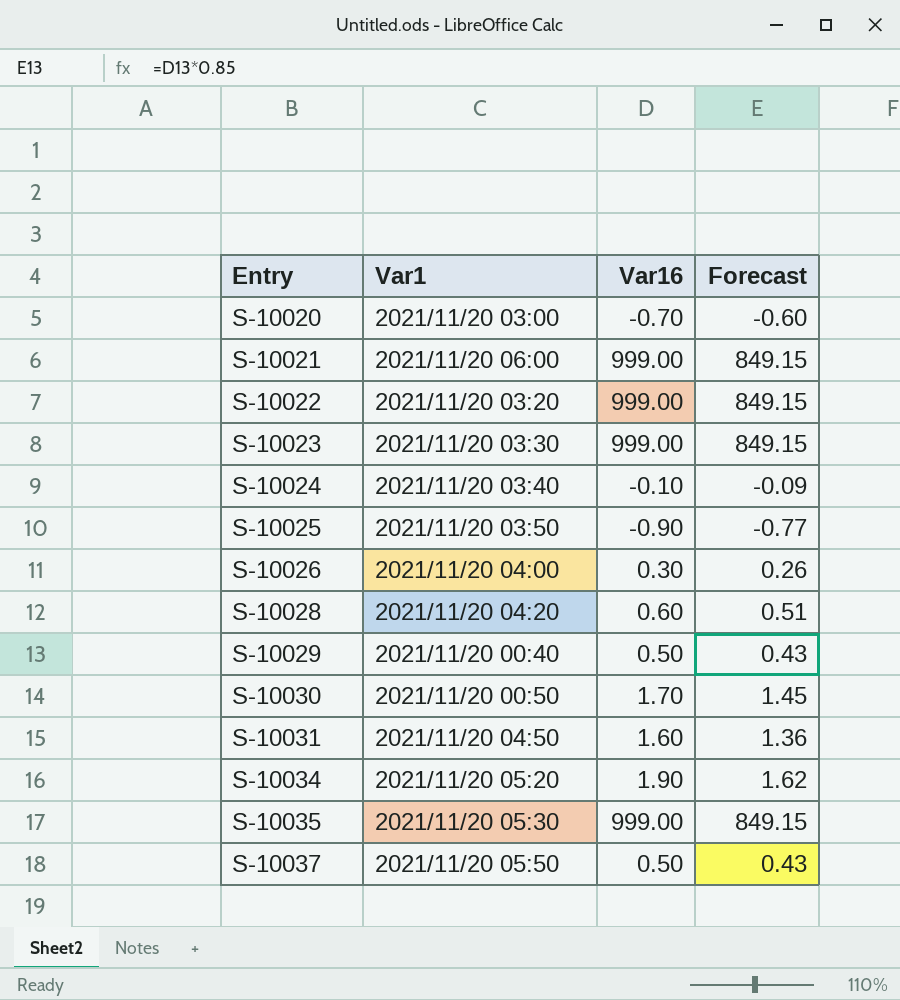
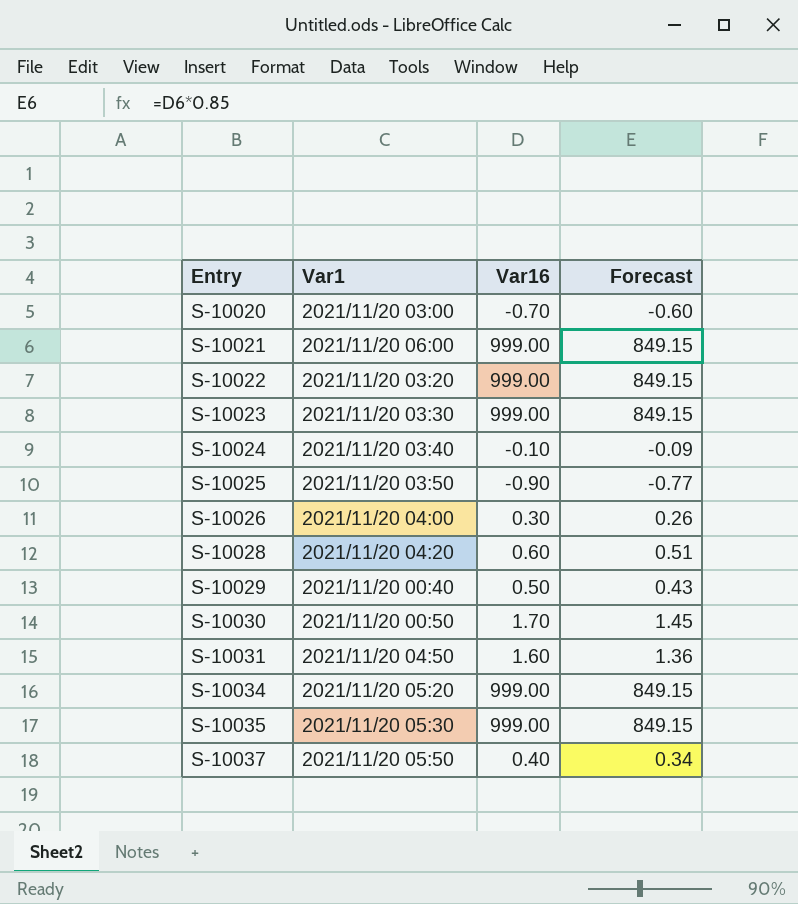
S-10034 | Var16: 1.90 -> 999.00
S-10034 | Forecast: 1.62 -> 849.15
S-10037 | Var16: 0.50 -> 0.40
S-10037 | Forecast: 0.43 -> 0.34

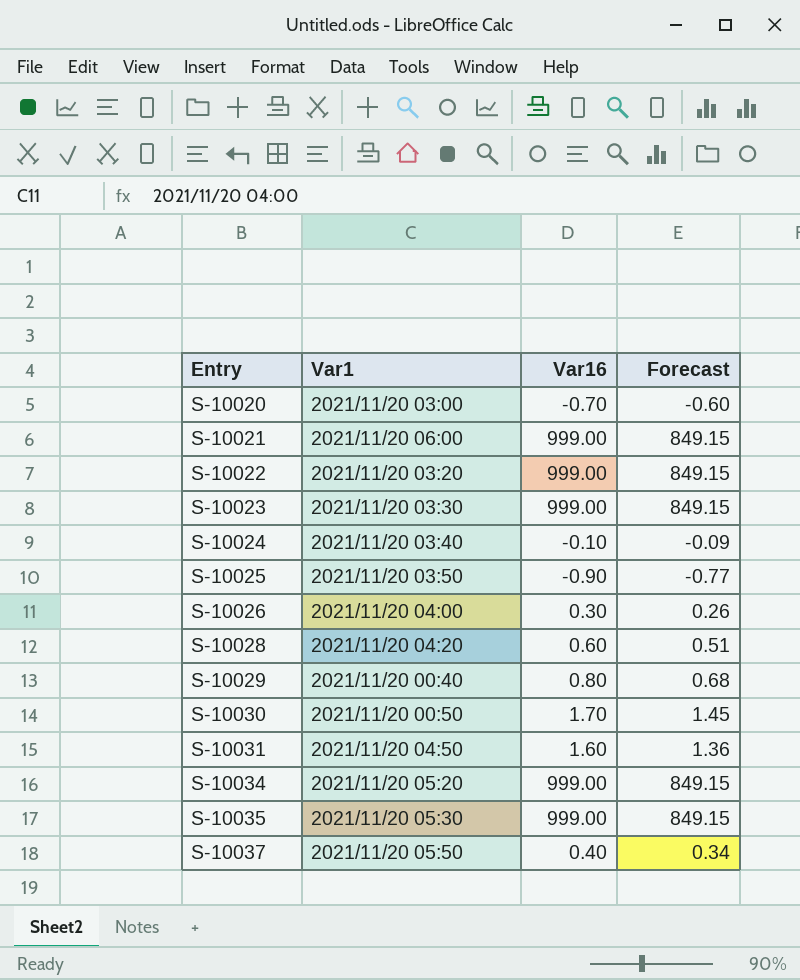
S-10029 | Var16: 0.50 -> 0.80
S-10029 | Forecast: 0.43 -> 0.68

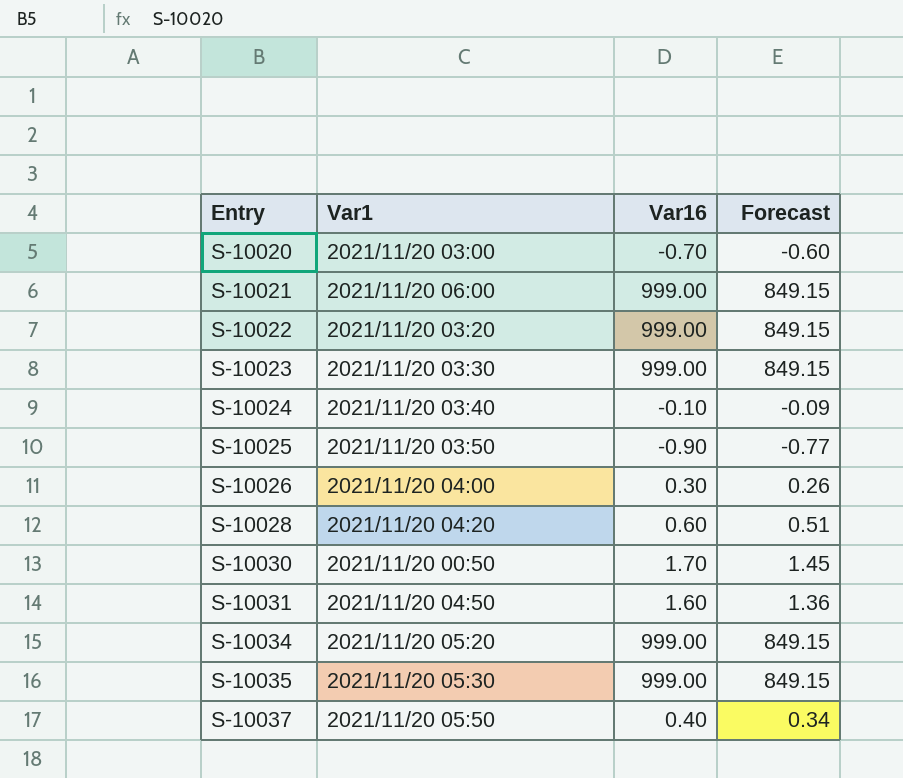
row S-10029: 2021/11/20 00:40 | 0.80 | 0.68 -> none

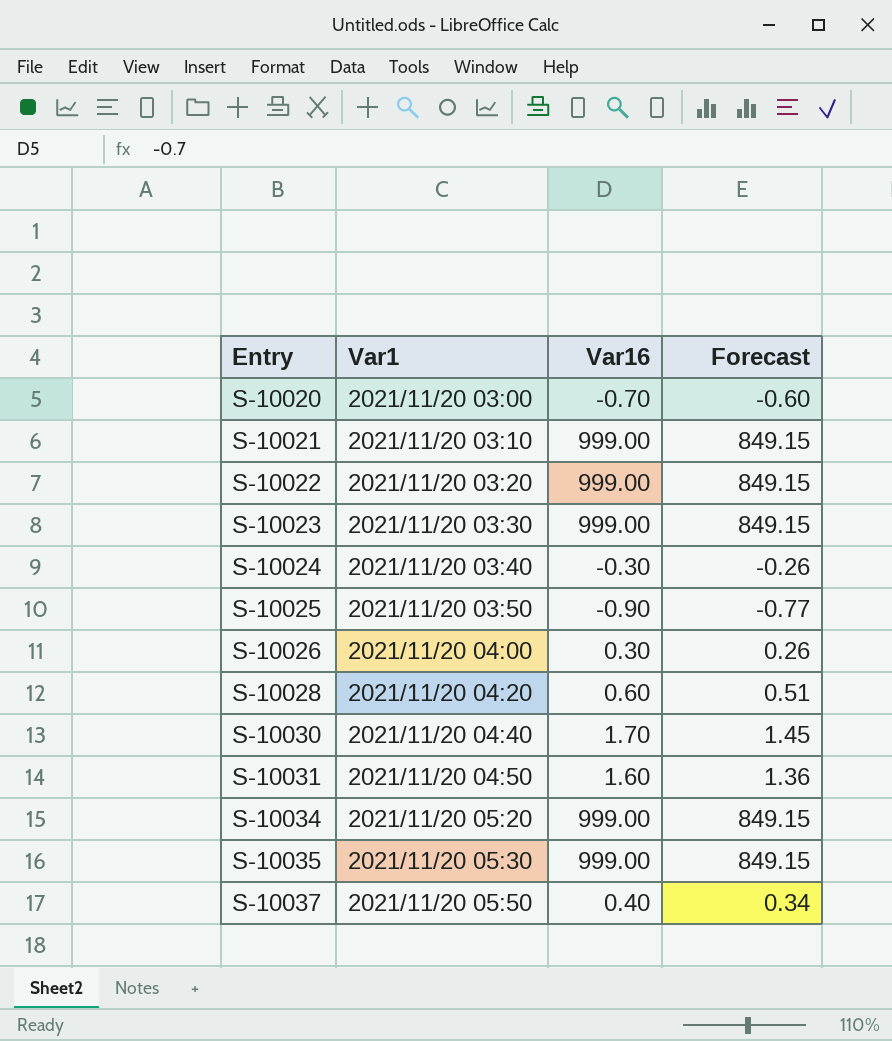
S-10021 | Var1: 2021/11/20 06:00 -> 2021/11/20 03:10
S-10024 | Var16: -0.10 -> -0.30
S-10024 | Forecast: -0.09 -> -0.26
S-10030 | Var1: 2021/11/20 00:50 -> 2021/11/20 04:40

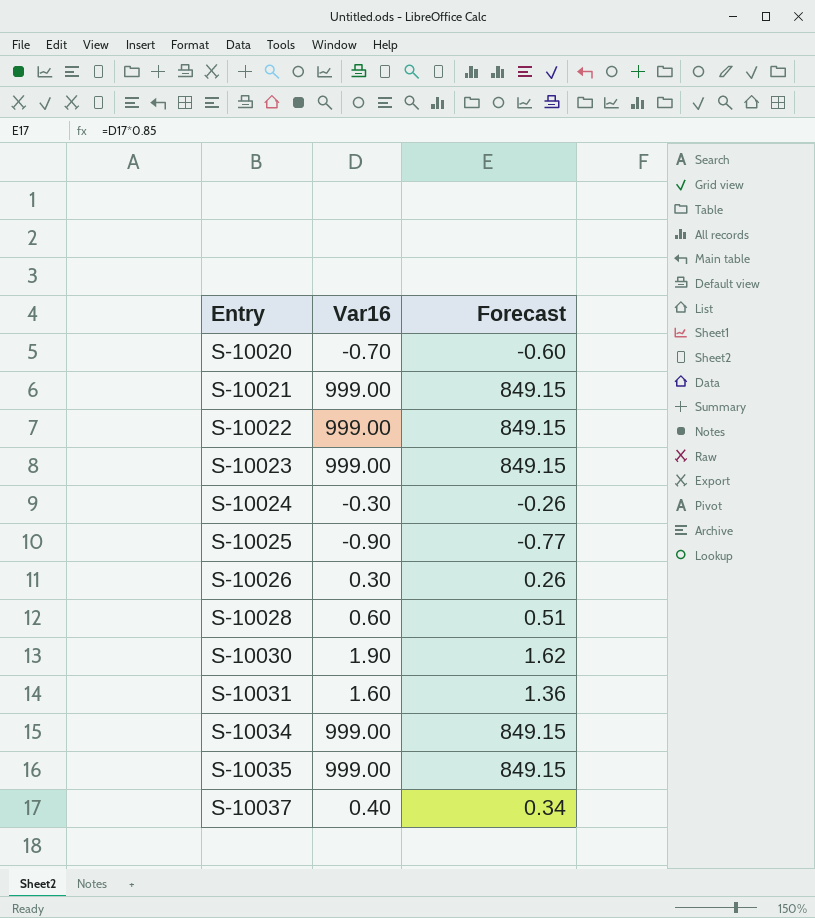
column Var1 | position: 2 -> none
S-10030 | Var16: 1.70 -> 1.90
S-10030 | Forecast: 1.45 -> 1.62

